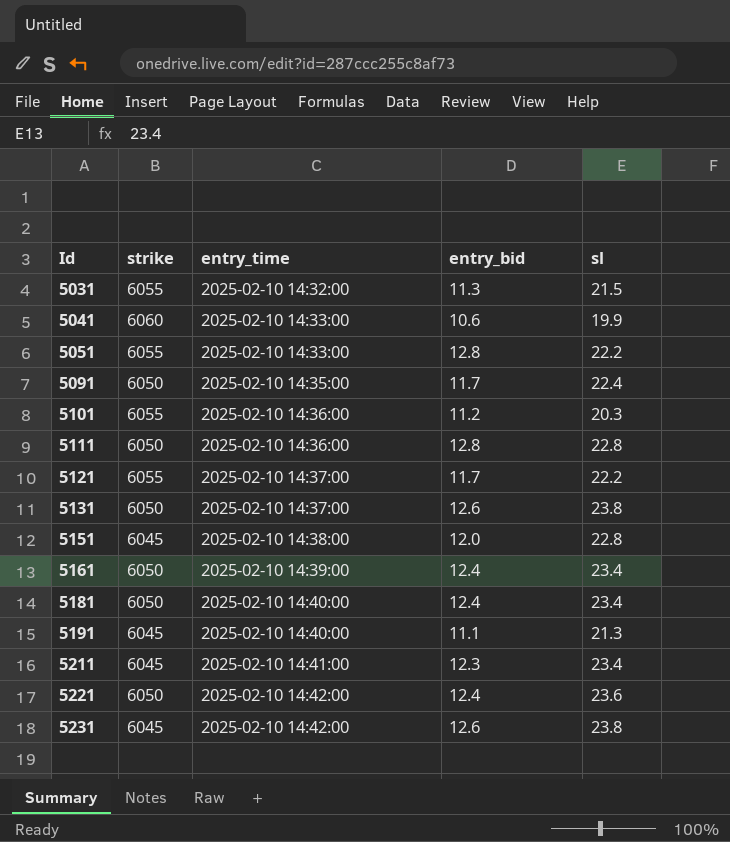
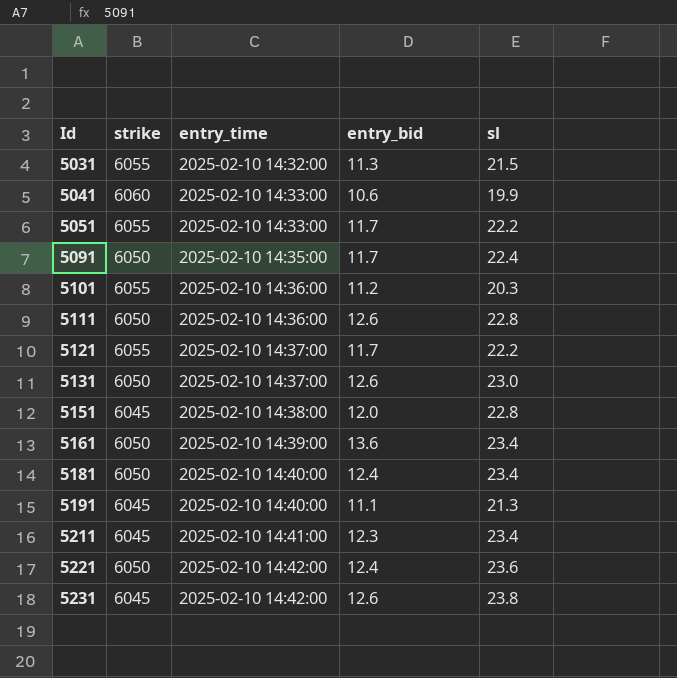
5051 | entry_bid: 12.8 -> 11.7
5111 | entry_bid: 12.8 -> 12.6
5131 | sl: 23.8 -> 23.0
5161 | entry_bid: 12.4 -> 13.6

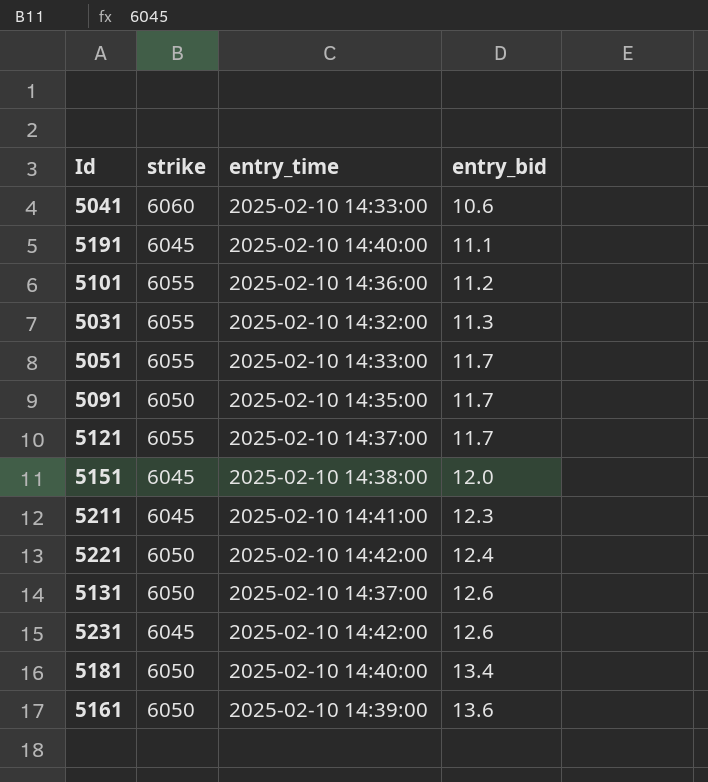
row order: Id ascending -> entry_bid ascending
column sl | position: 5 -> none
row 5111: 6050 | 2025-02-10 14:36:00 | 12.6 | 22.8 -> none
5181 | entry_bid: 12.4 -> 13.4

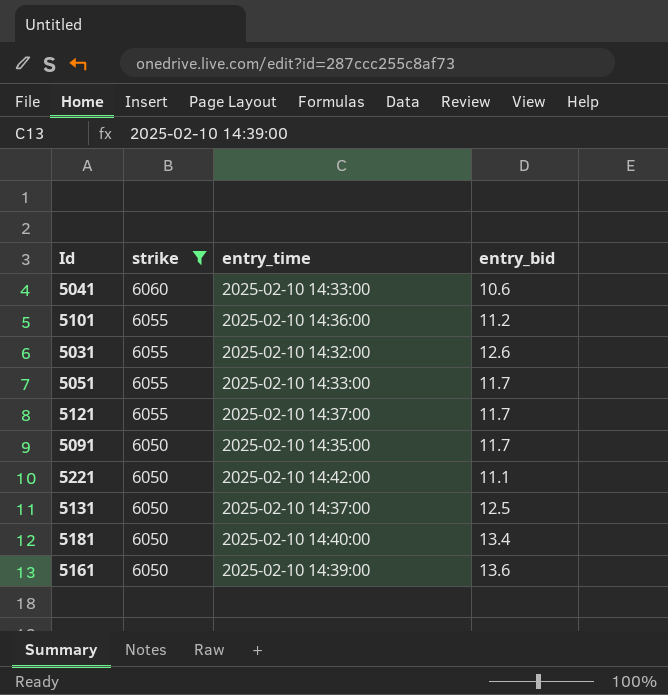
filter: none -> strike != 6045
row order: entry_bid ascending -> strike descending
5031 | entry_bid: 11.3 -> 12.6
5221 | entry_bid: 12.4 -> 11.1
5131 | entry_bid: 12.6 -> 12.5

